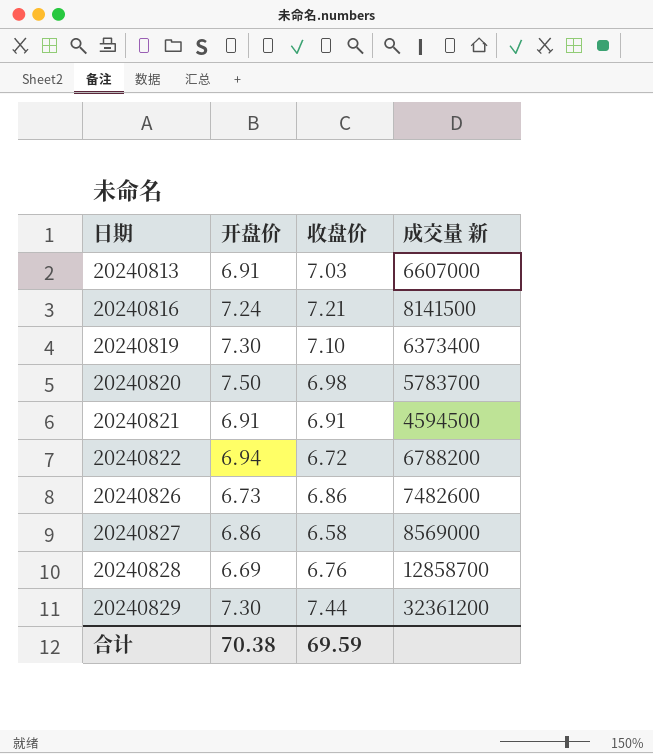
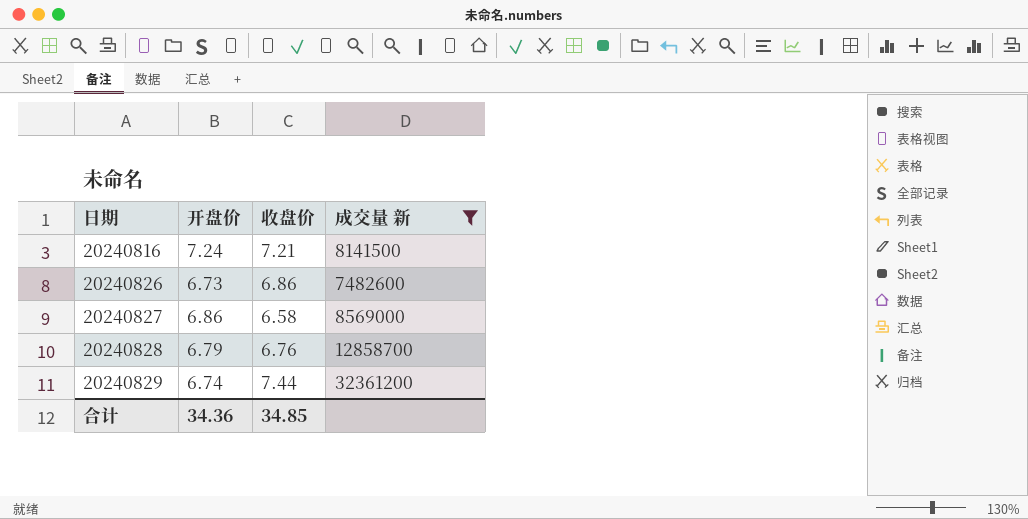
filter: none -> 成交量 新 >= 7482600
20240828 | 开盘价: 6.69 -> 6.79
20240829 | 开盘价: 7.30 -> 6.74
合计 | 开盘价: 70.38 -> 34.36
合计 | 收盘价: 69.59 -> 34.85

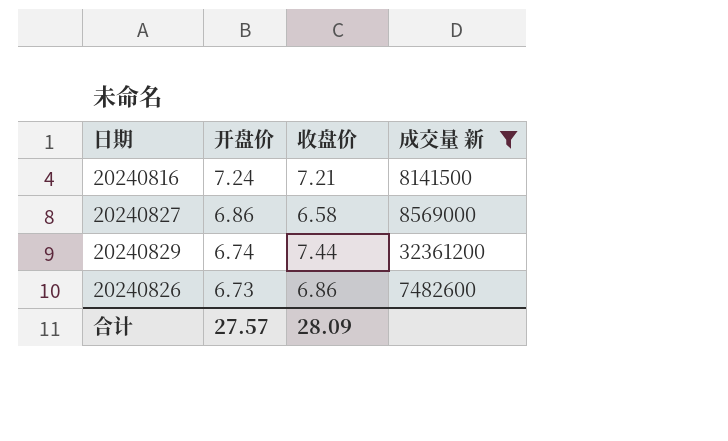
row order: 日期 ascending -> 开盘价 descending
row 20240828: 6.79 | 6.76 | 12858700 -> none
合计 | 开盘价: 34.36 -> 27.57
合计 | 收盘价: 34.85 -> 28.09

